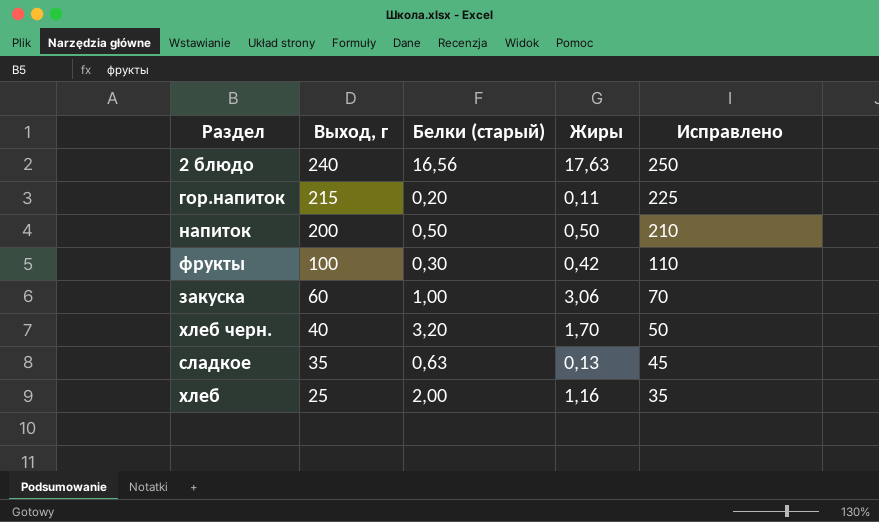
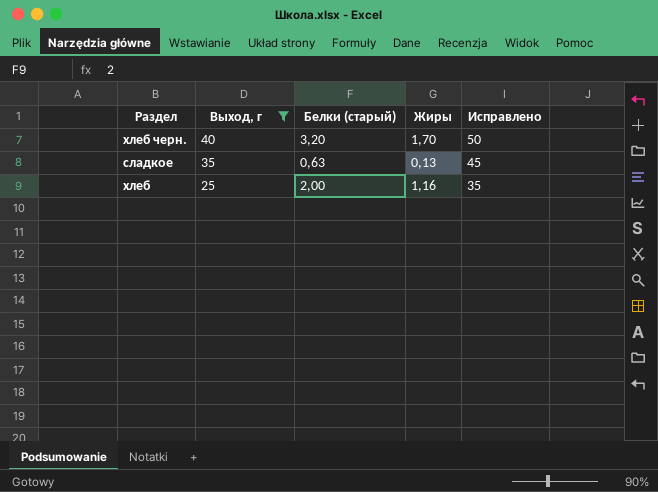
filter: none -> Выход, г <= 40

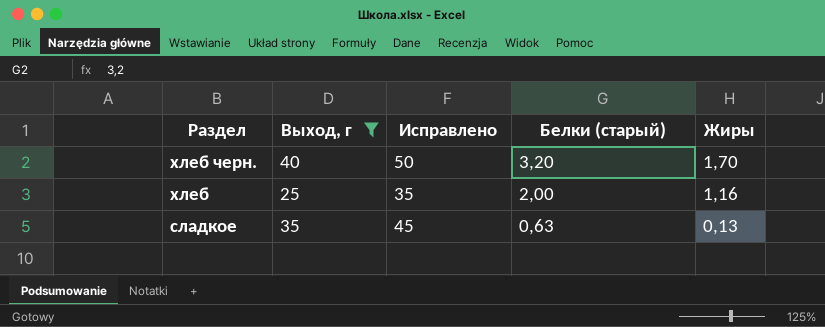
row order: Выход, г descending -> Раздел descending
column Исправлено | position: 5 -> 3

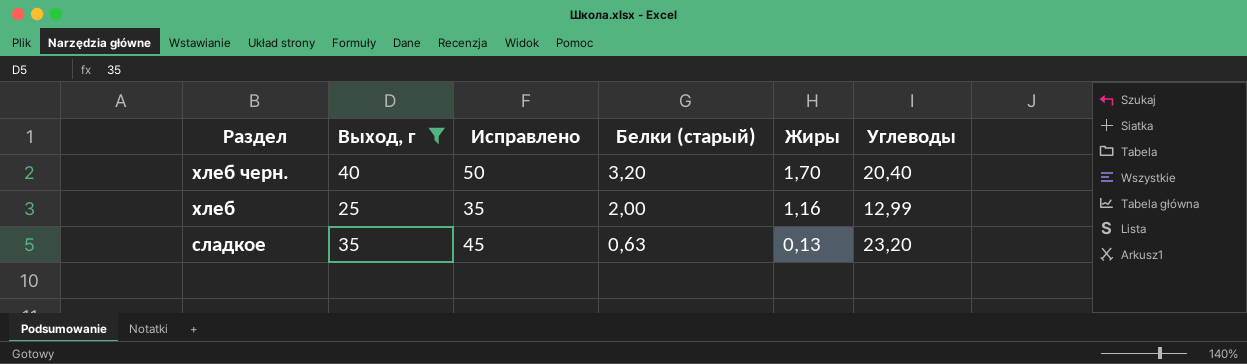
column Углеводы | position: none -> 6

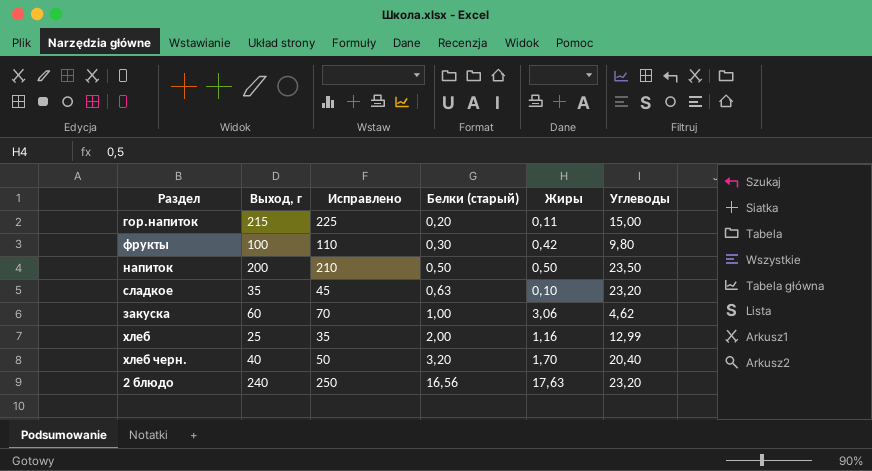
filter: Выход, г <= 40 -> none
row order: Раздел descending -> Белки (старый) ascending
сладкое | Жиры: 0,13 -> 0,10

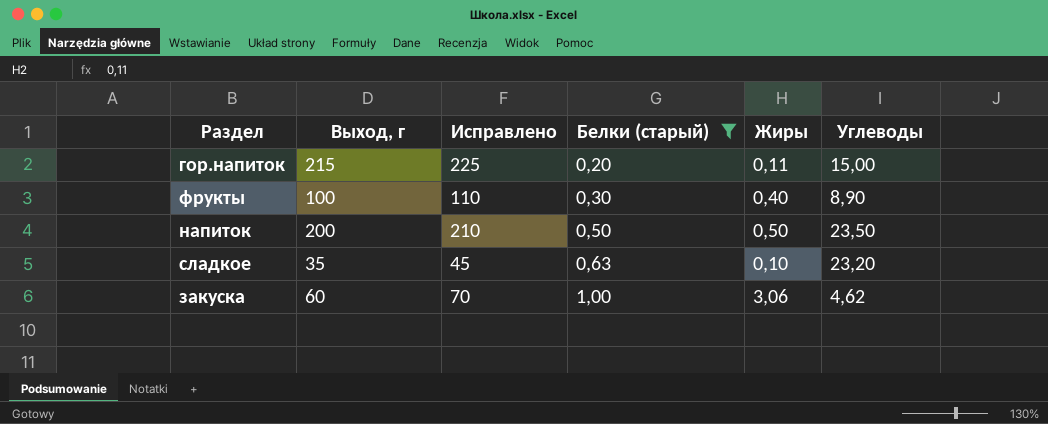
filter: none -> Белки (старый) <= 1,00
фрукты | Жиры: 0,42 -> 0,40
фрукты | Углеводы: 9,80 -> 8,90

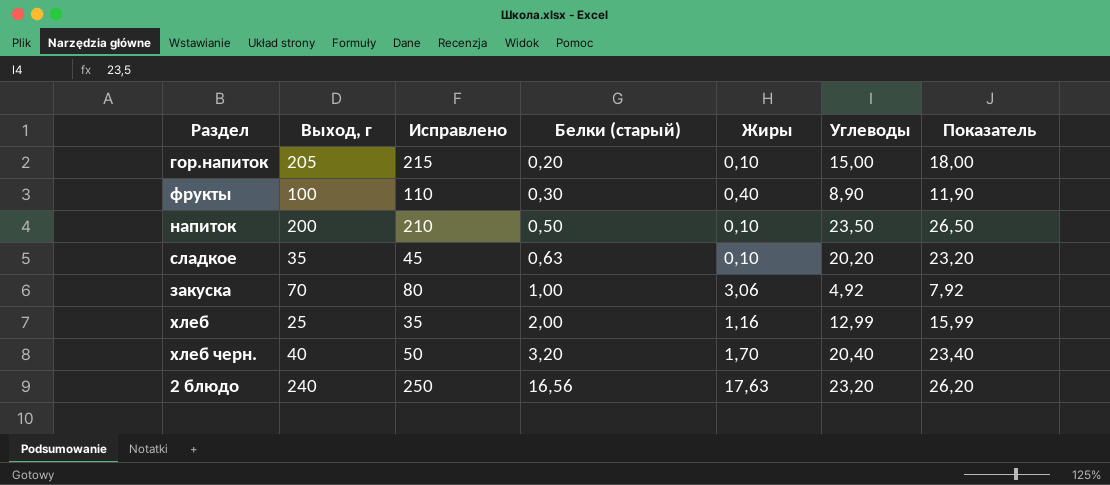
filter: Белки (старый) <= 1,00 -> none
column Показатель | formula: none -> [Углеводы] + 3
гор.напиток | Выход, г: 215 -> 205
гор.напиток | Исправлено: 225 -> 215
гор.напиток | Жиры: 0,11 -> 0,10
напиток | Жиры: 0,50 -> 0,10
сладкое | Углеводы: 23,20 -> 20,20
закуска | Выход, г: 60 -> 70
закуска | Исправлено: 70 -> 80
закуска | Углеводы: 4,62 -> 4,92

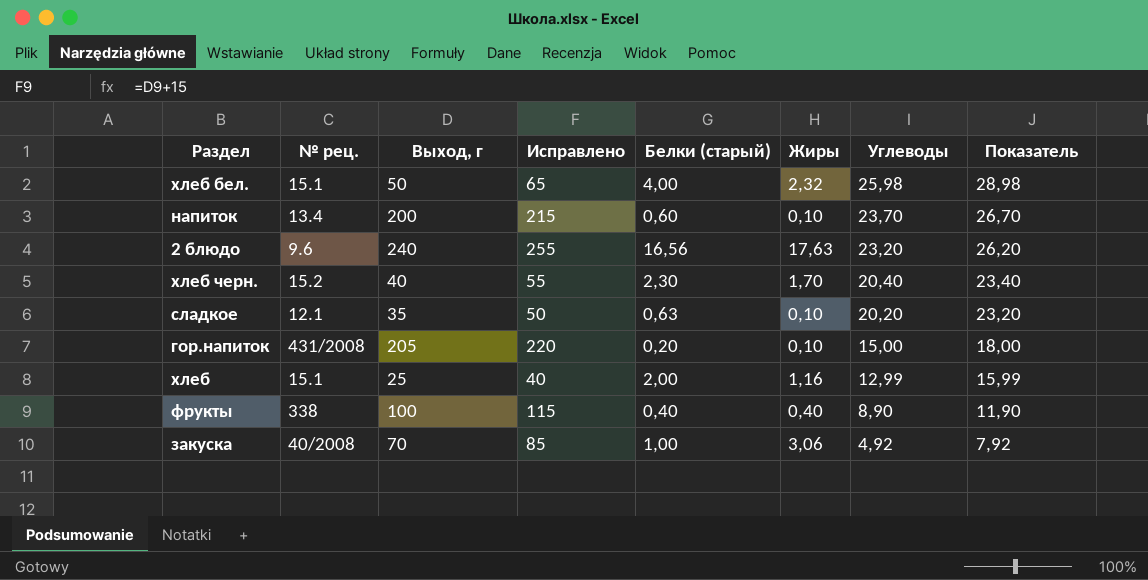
row order: Белки (старый) ascending -> Углеводы descending
column № рец. | position: none -> 2
column Исправлено | formula: [Выход, г] + 10 -> [Выход, г] + 15
row хлеб бел.: none -> 15.1 | 50 | 65 | 4,00 | 2,32 | 25,98 | 28,98
напиток | Белки (старый): 0,50 -> 0,60
напиток | Углеводы: 23,50 -> 23,70
напиток | Показатель: 26,50 -> 26,70
хлеб черн. | Белки (старый): 3,20 -> 2,30
фрукты | Белки (старый): 0,30 -> 0,40

